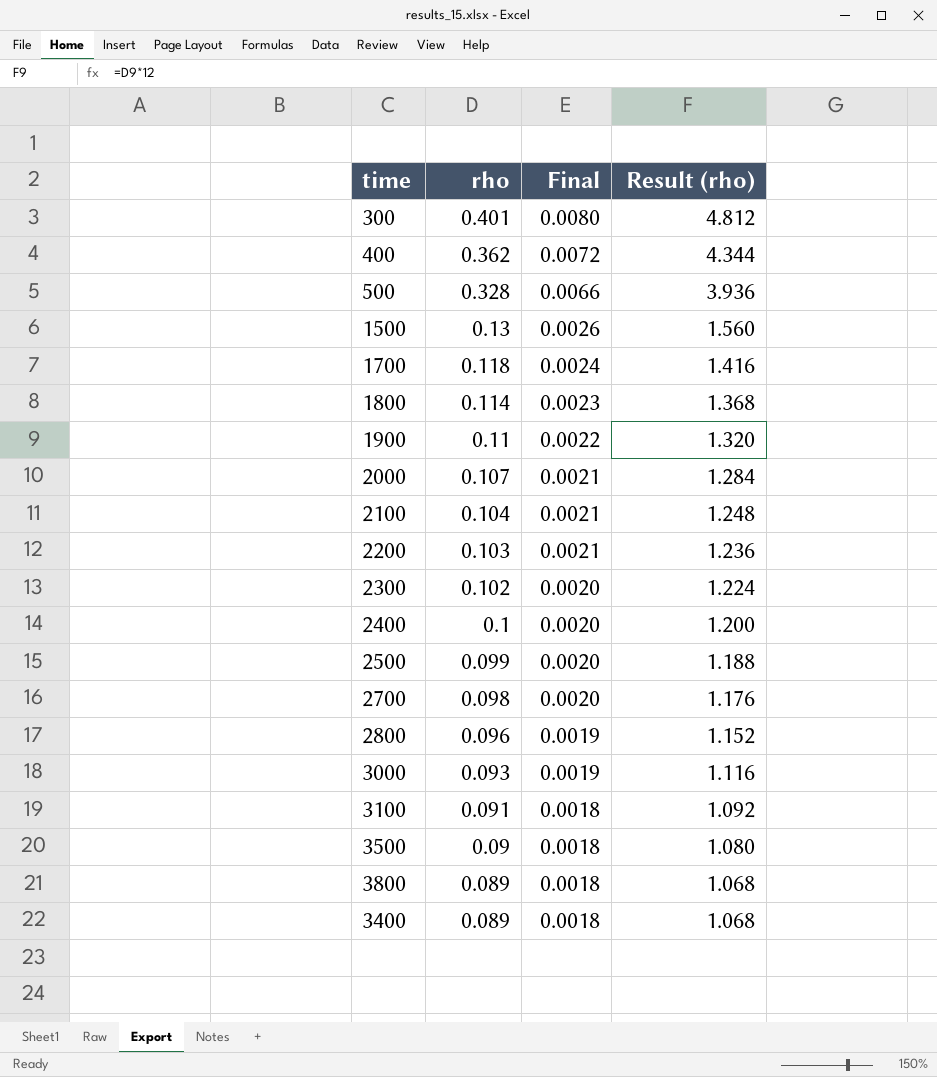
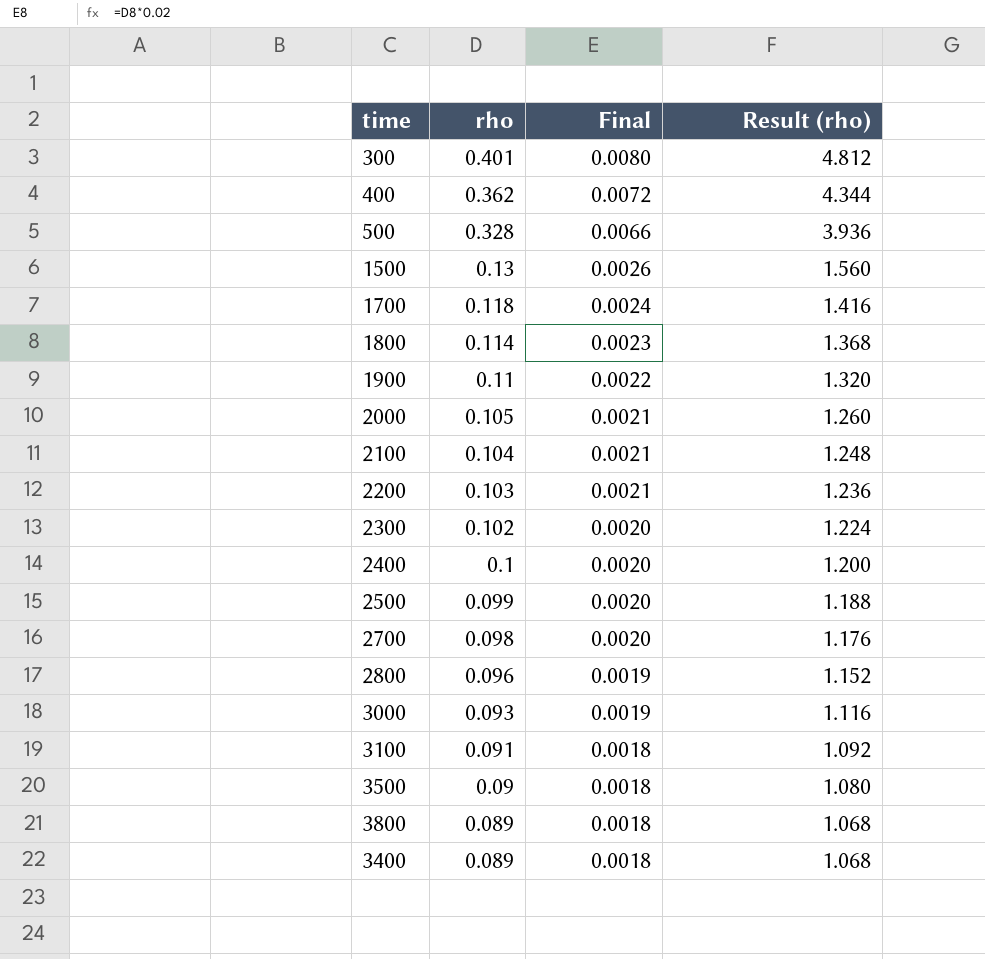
2000 | rho: 0.107 -> 0.105
2000 | Result (rho): 1.284 -> 1.260

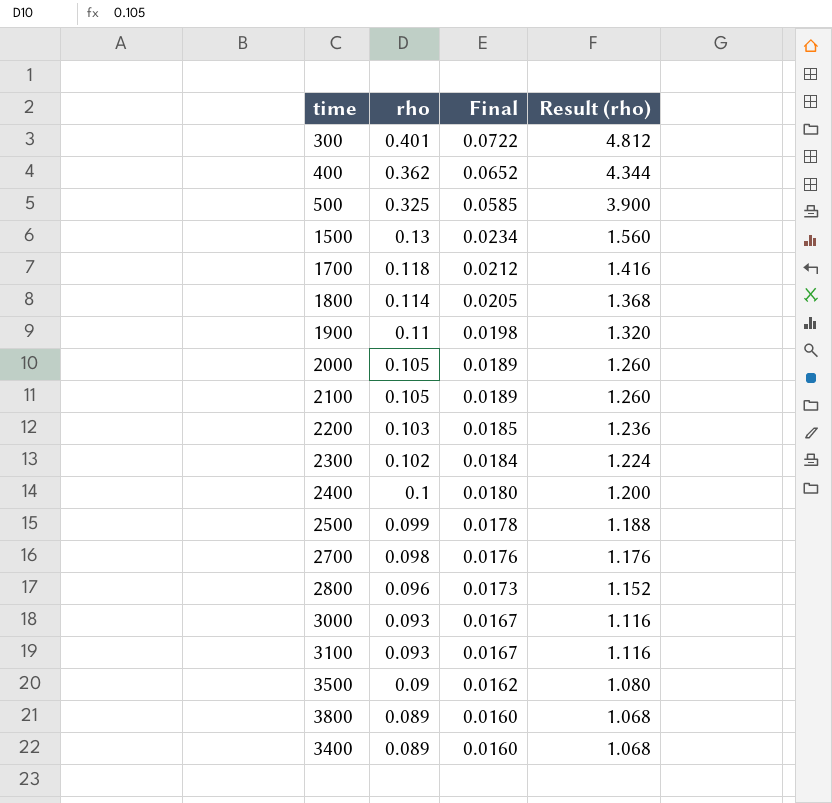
column Final | formula: [rho] * 0.02 -> [rho] * 0.18
500 | rho: 0.328 -> 0.325
500 | Result (rho): 3.936 -> 3.900
2100 | rho: 0.104 -> 0.105
2100 | Result (rho): 1.248 -> 1.260
3100 | rho: 0.091 -> 0.093
3100 | Result (rho): 1.092 -> 1.116

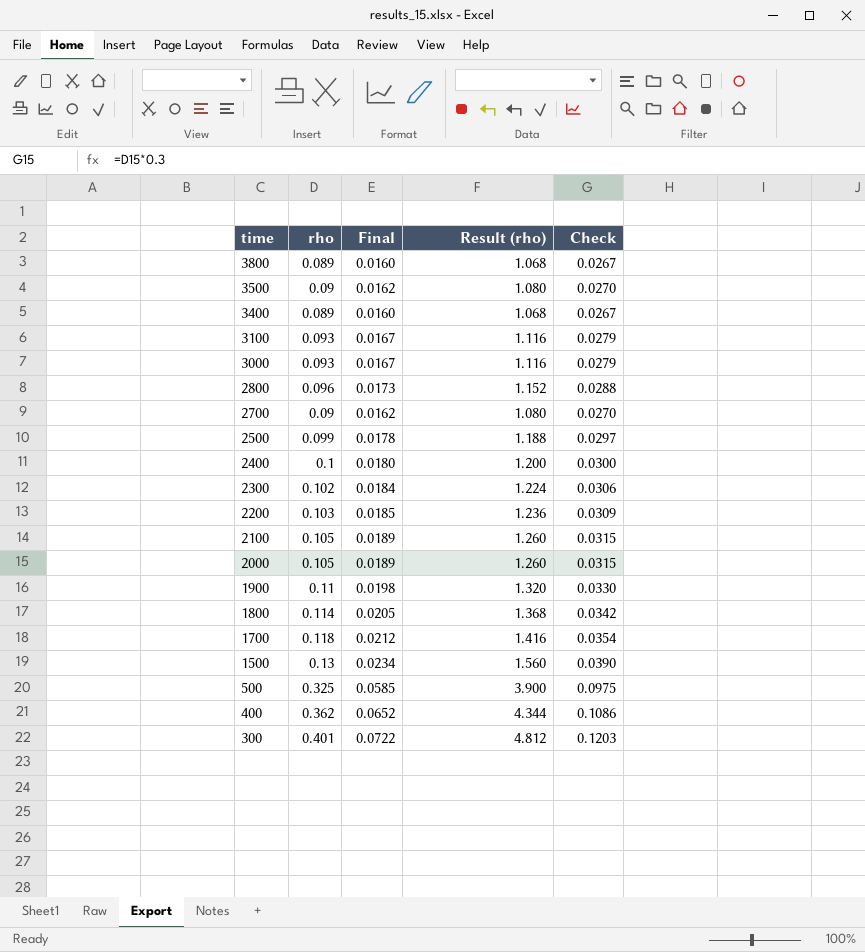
row order: rho descending -> time descending
column Check | formula: none -> [rho] * 0.3
2700 | rho: 0.098 -> 0.09
2700 | Final: 0.0176 -> 0.0162
2700 | Result (rho): 1.176 -> 1.080

